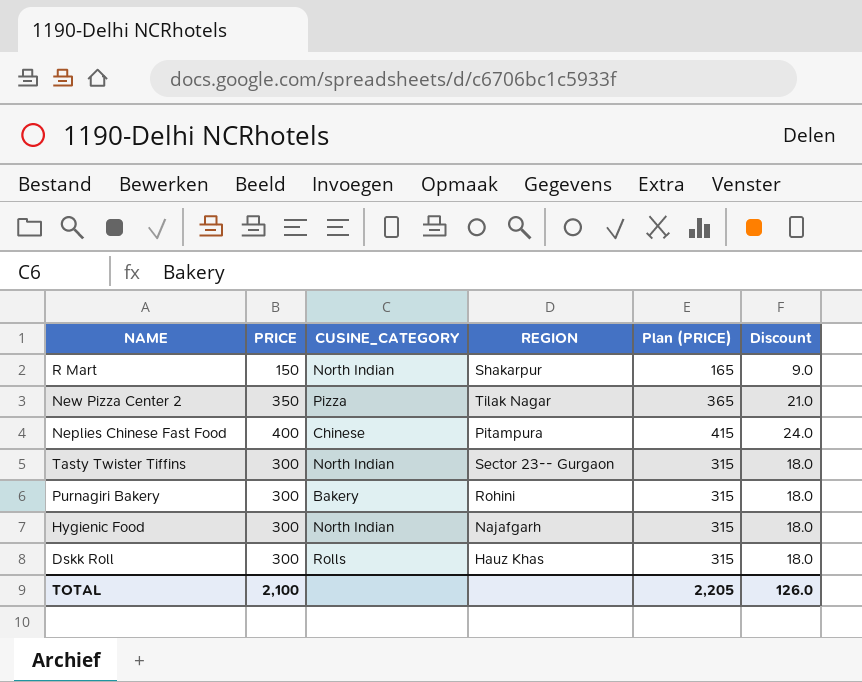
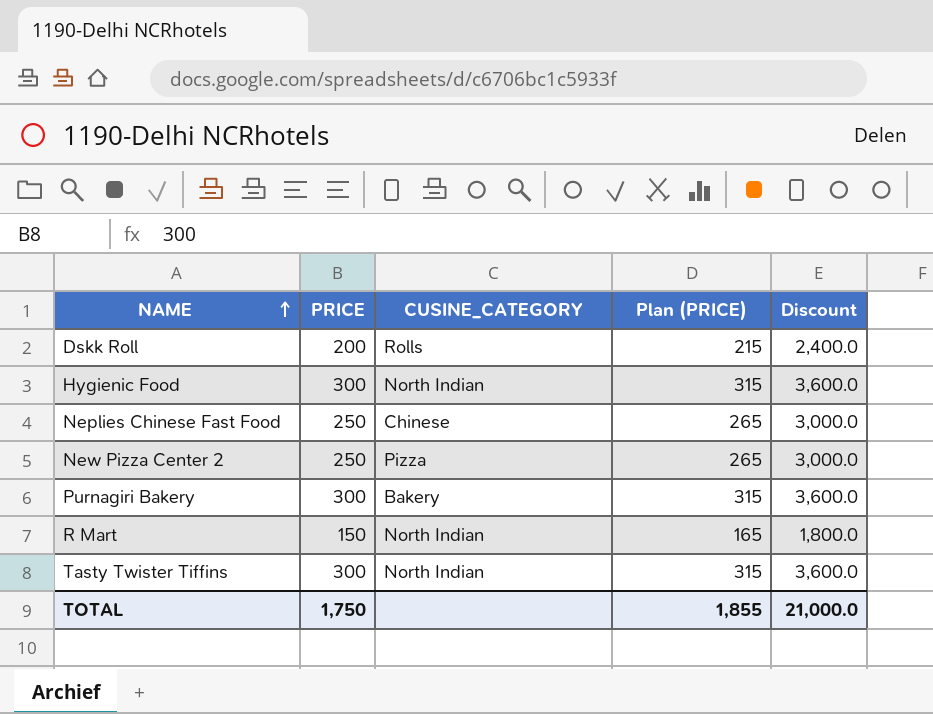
row order: none -> NAME ascending
column REGION | position: 4 -> none
column Discount | formula: [PRICE] * 0.06 -> [PRICE] * 12
Dskk Roll | PRICE: 300 -> 200
Dskk Roll | Plan (PRICE): 315 -> 215
Neplies Chinese Fast Food | PRICE: 400 -> 250
Neplies Chinese Fast Food | Plan (PRICE): 415 -> 265
New Pizza Center 2 | PRICE: 350 -> 250
New Pizza Center 2 | Plan (PRICE): 365 -> 265
TOTAL | PRICE: 2,100 -> 1,750
TOTAL | Plan (PRICE): 2,205 -> 1,855
TOTAL | Discount: 126.0 -> 21,000.0

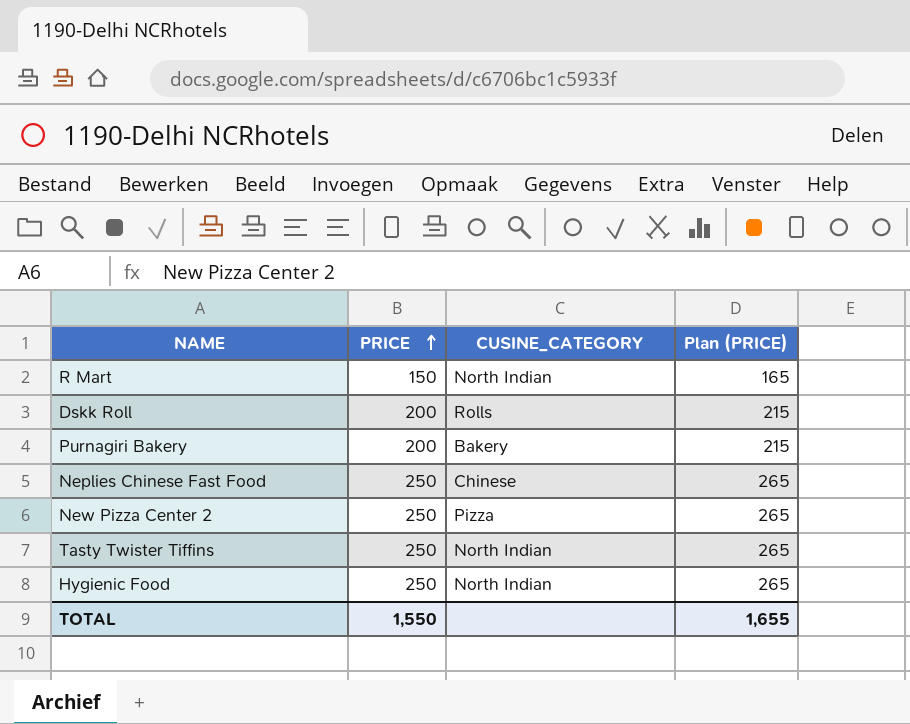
row order: NAME ascending -> PRICE ascending
column Discount | formula: [PRICE] * 12 -> none
Purnagiri Bakery | PRICE: 300 -> 200
Purnagiri Bakery | Plan (PRICE): 315 -> 215
Tasty Twister Tiffins | PRICE: 300 -> 250
Tasty Twister Tiffins | Plan (PRICE): 315 -> 265
Hygienic Food | PRICE: 300 -> 250
Hygienic Food | Plan (PRICE): 315 -> 265
TOTAL | PRICE: 1,750 -> 1,550
TOTAL | Plan (PRICE): 1,855 -> 1,655

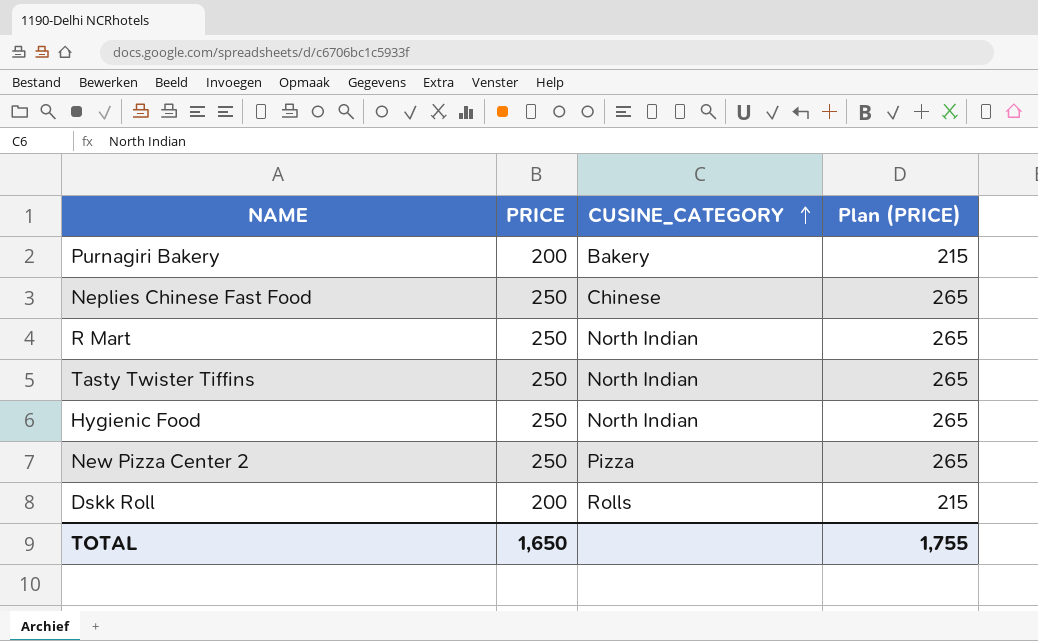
row order: PRICE ascending -> CUSINE_CATEGORY ascending
R Mart | PRICE: 150 -> 250
R Mart | Plan (PRICE): 165 -> 265
TOTAL | PRICE: 1,550 -> 1,650
TOTAL | Plan (PRICE): 1,655 -> 1,755

